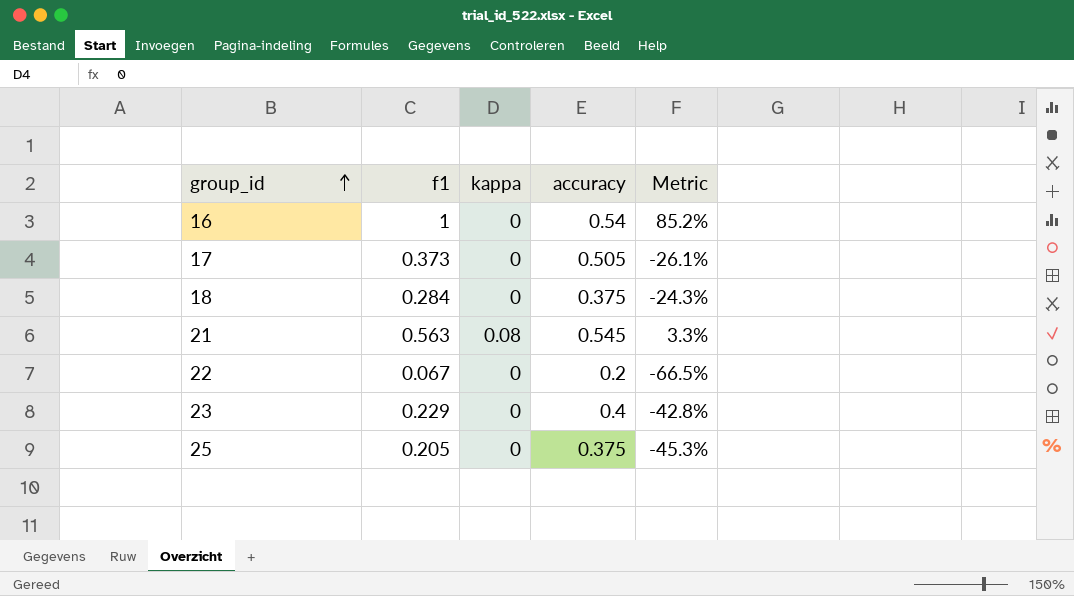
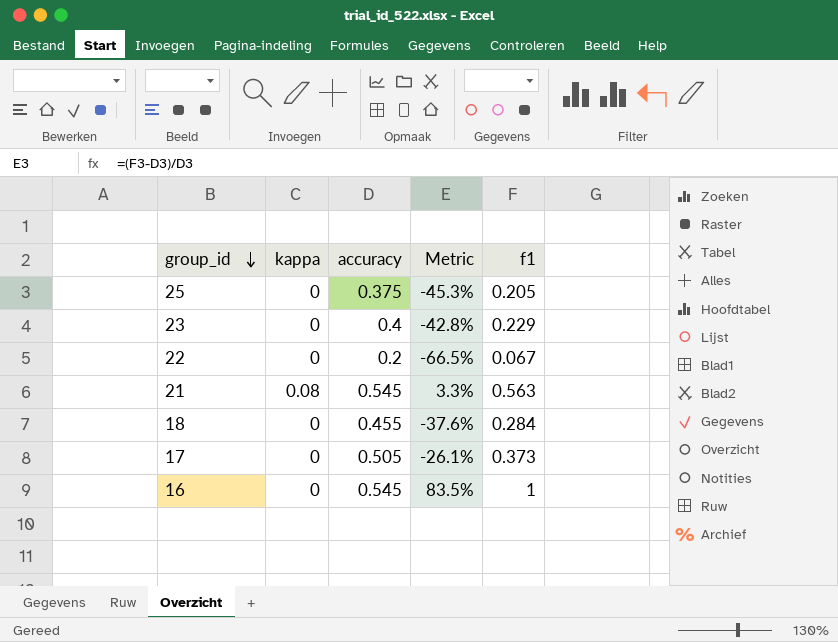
row order: group_id ascending -> group_id descending
column f1 | position: 2 -> 5
18 | accuracy: 0.375 -> 0.455
18 | Metric: -24.3% -> -37.6%
16 | accuracy: 0.54 -> 0.545
16 | Metric: 85.2% -> 83.5%

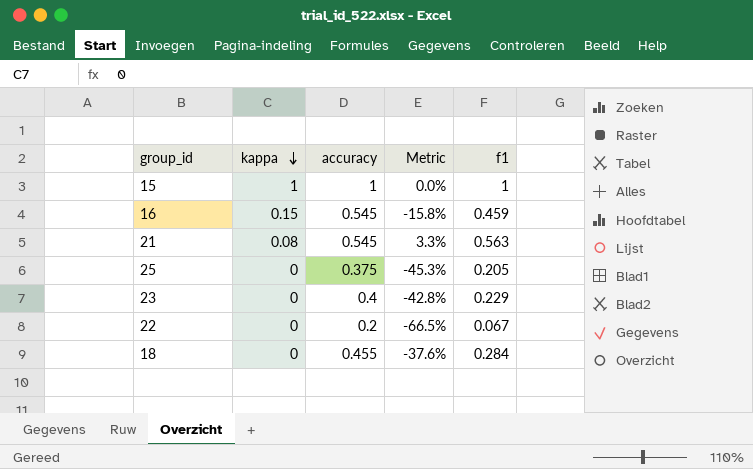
row order: group_id descending -> kappa descending
row 17: 0 | 0.505 | -26.1% | 0.373 -> none
row 15: none -> 1 | 1 | 0.0% | 1
16 | kappa: 0 -> 0.15
16 | Metric: 83.5% -> -15.8%
16 | f1: 1 -> 0.459

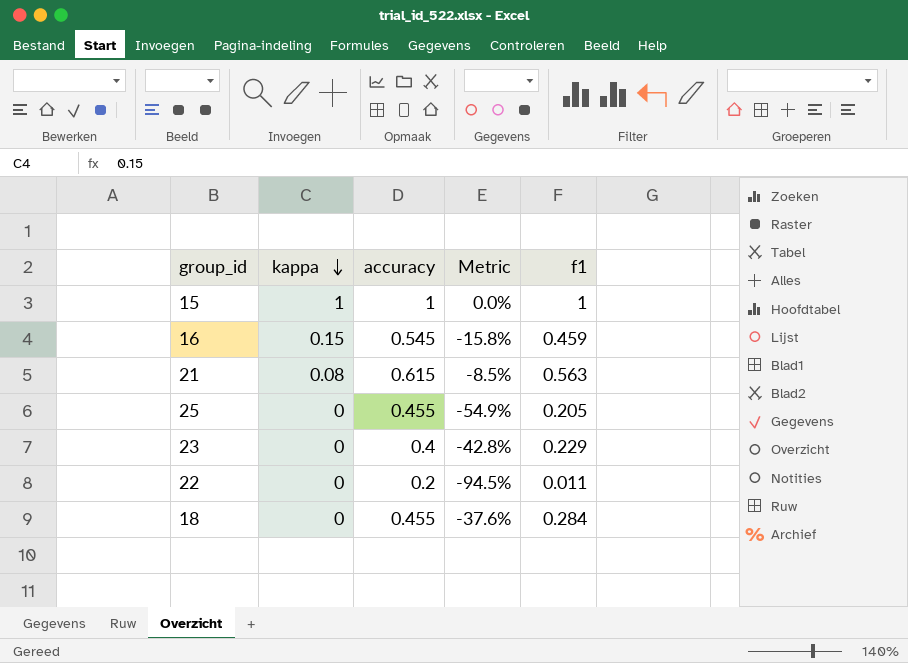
21 | accuracy: 0.545 -> 0.615
21 | Metric: 3.3% -> -8.5%
25 | accuracy: 0.375 -> 0.455
25 | Metric: -45.3% -> -54.9%
22 | Metric: -66.5% -> -94.5%
22 | f1: 0.067 -> 0.011

